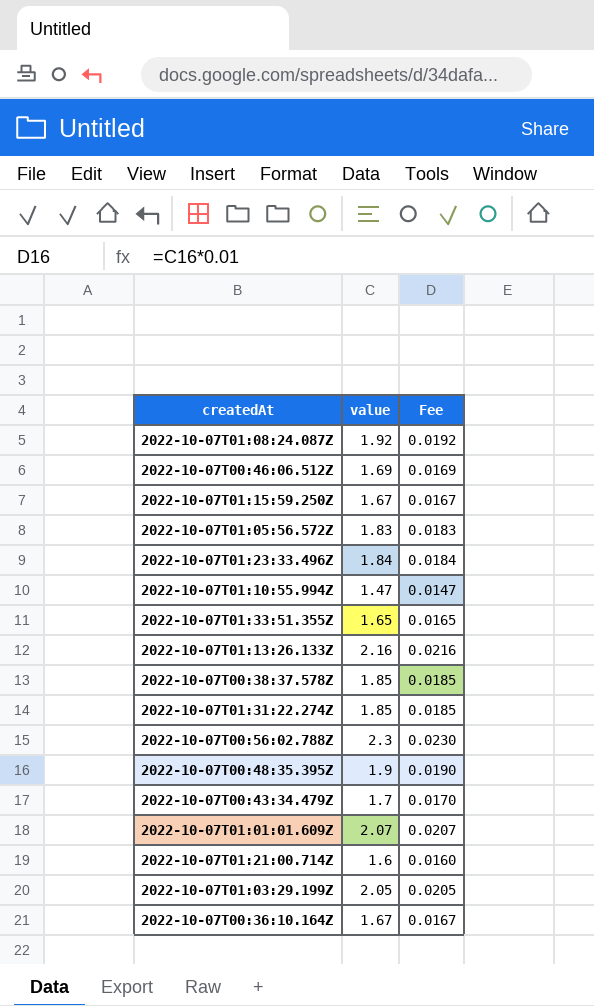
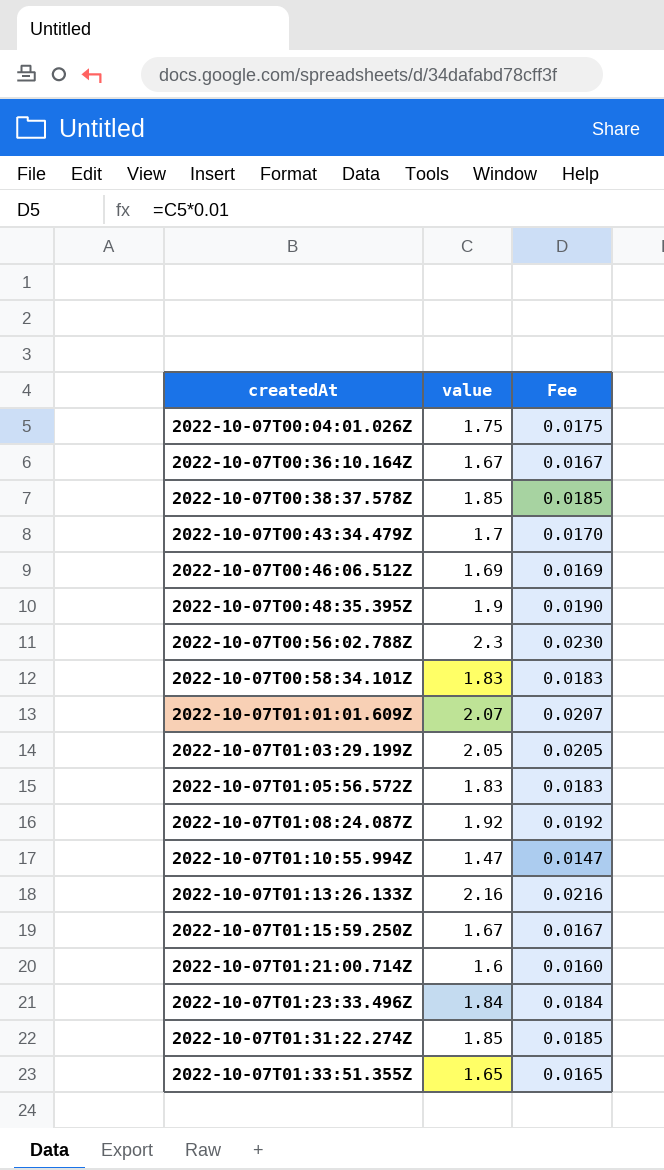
row order: none -> createdAt ascending
row 2022-10-07T00:04:01.026Z: none -> 1.75 | 0.0175
row 2022-10-07T00:58:34.101Z: none -> 1.83 | 0.0183

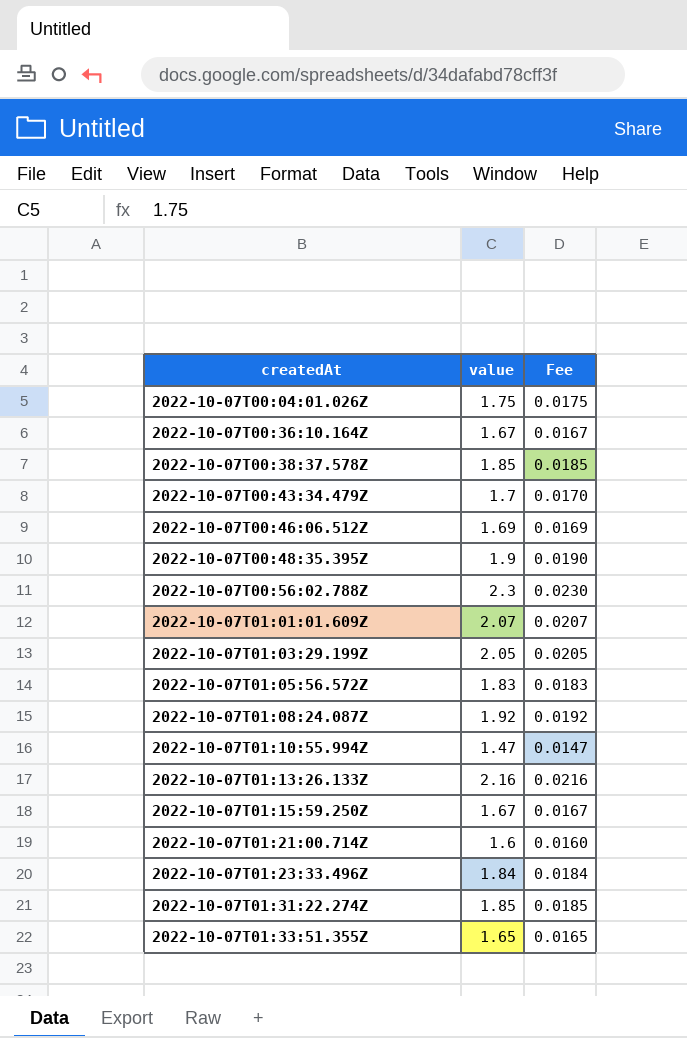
row 2022-10-07T00:58:34.101Z: 1.83 | 0.0183 -> none

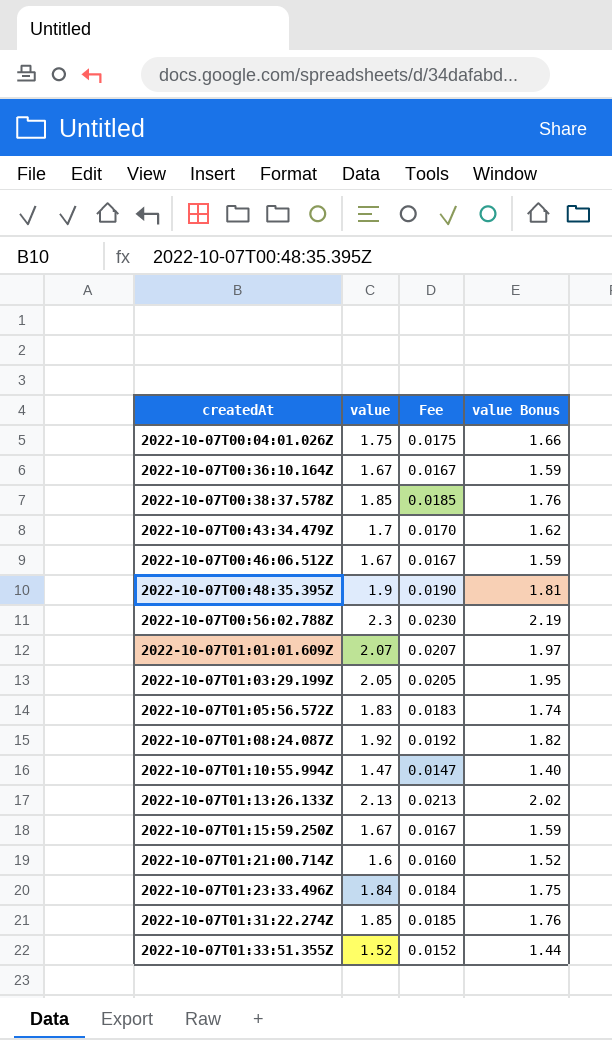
column value Bonus | formula: none -> [value] * 0.95
2022-10-07T00:46:06.512Z | value: 1.69 -> 1.67
2022-10-07T00:46:06.512Z | Fee: 0.0169 -> 0.0167
2022-10-07T01:13:26.133Z | value: 2.16 -> 2.13
2022-10-07T01:13:26.133Z | Fee: 0.0216 -> 0.0213
2022-10-07T01:33:51.355Z | value: 1.65 -> 1.52
2022-10-07T01:33:51.355Z | Fee: 0.0165 -> 0.0152

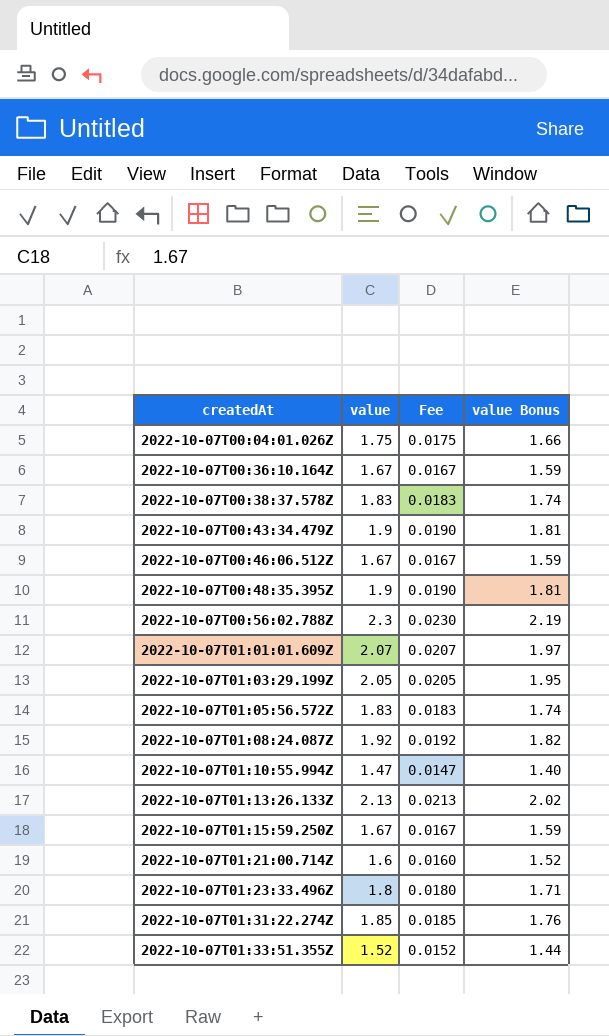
2022-10-07T00:38:37.578Z | value: 1.85 -> 1.83
2022-10-07T00:38:37.578Z | Fee: 0.0185 -> 0.0183
2022-10-07T00:38:37.578Z | value Bonus: 1.76 -> 1.74
2022-10-07T00:43:34.479Z | value: 1.7 -> 1.9
2022-10-07T00:43:34.479Z | Fee: 0.0170 -> 0.0190
2022-10-07T00:43:34.479Z | value Bonus: 1.62 -> 1.81
2022-10-07T01:23:33.496Z | value: 1.84 -> 1.8
2022-10-07T01:23:33.496Z | Fee: 0.0184 -> 0.0180
2022-10-07T01:23:33.496Z | value Bonus: 1.75 -> 1.71

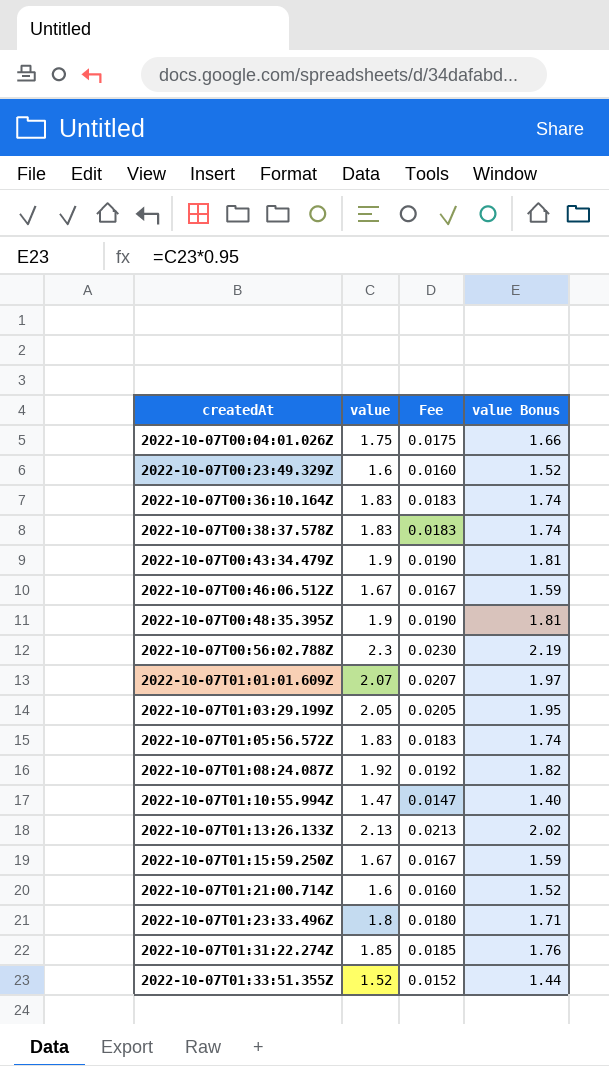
row 2022-10-07T00:23:49.329Z: none -> 1.6 | 0.0160 | 1.52
2022-10-07T00:36:10.164Z | value: 1.67 -> 1.83
2022-10-07T00:36:10.164Z | Fee: 0.0167 -> 0.0183
2022-10-07T00:36:10.164Z | value Bonus: 1.59 -> 1.74

